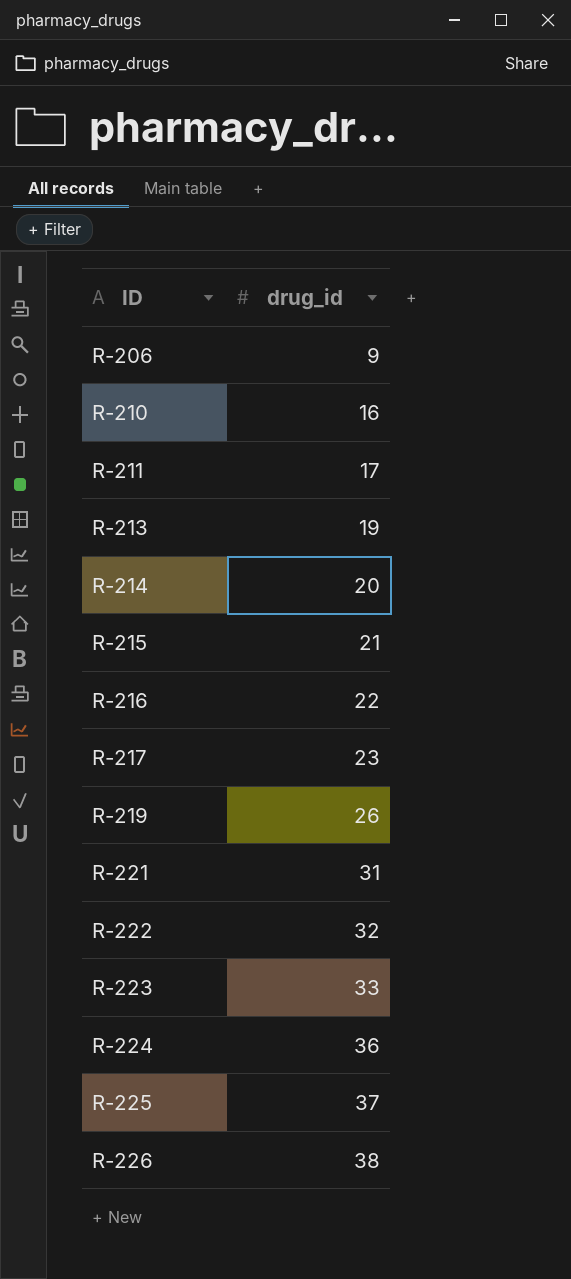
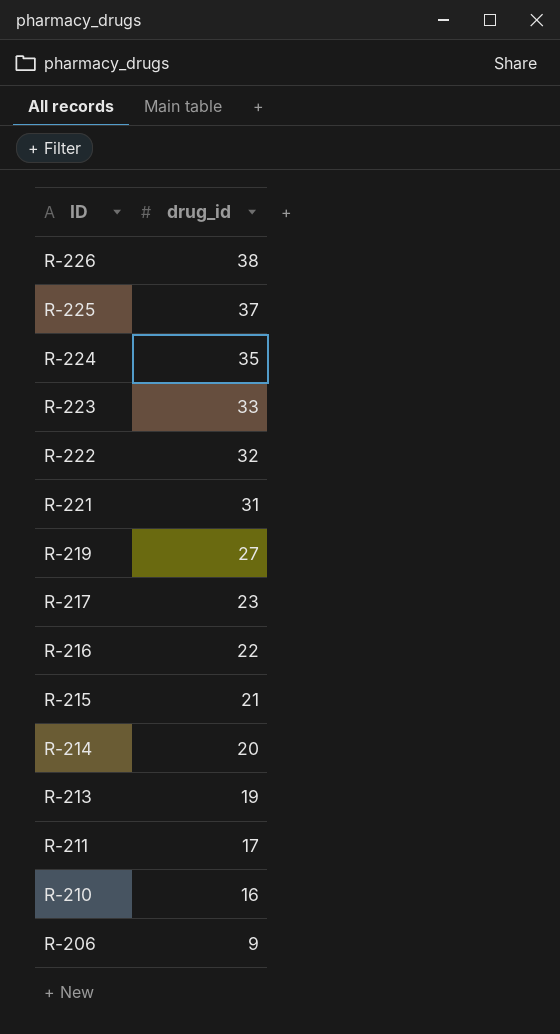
row order: ID ascending -> ID descending
R-224 | drug_id: 36 -> 35
R-219 | drug_id: 26 -> 27

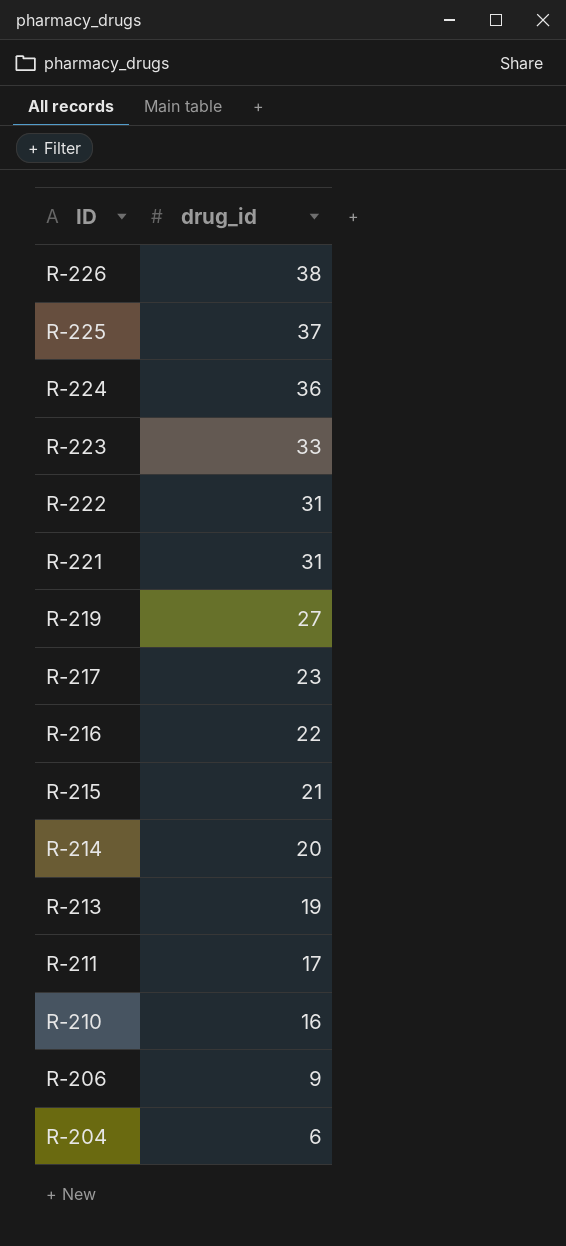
R-224 | drug_id: 35 -> 36
R-222 | drug_id: 32 -> 31
row R-204: none -> 6

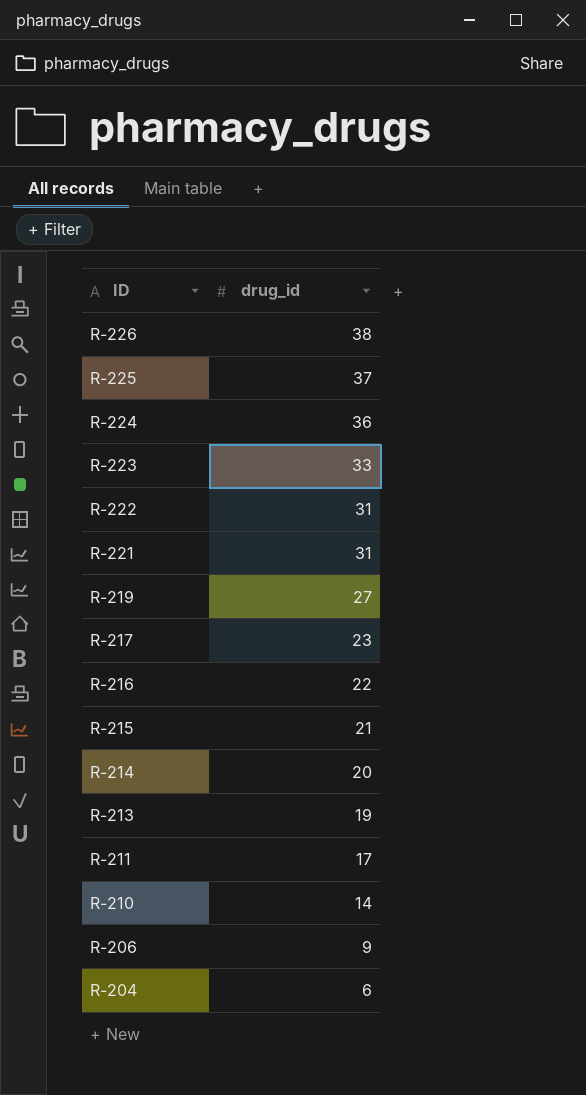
R-210 | drug_id: 16 -> 14

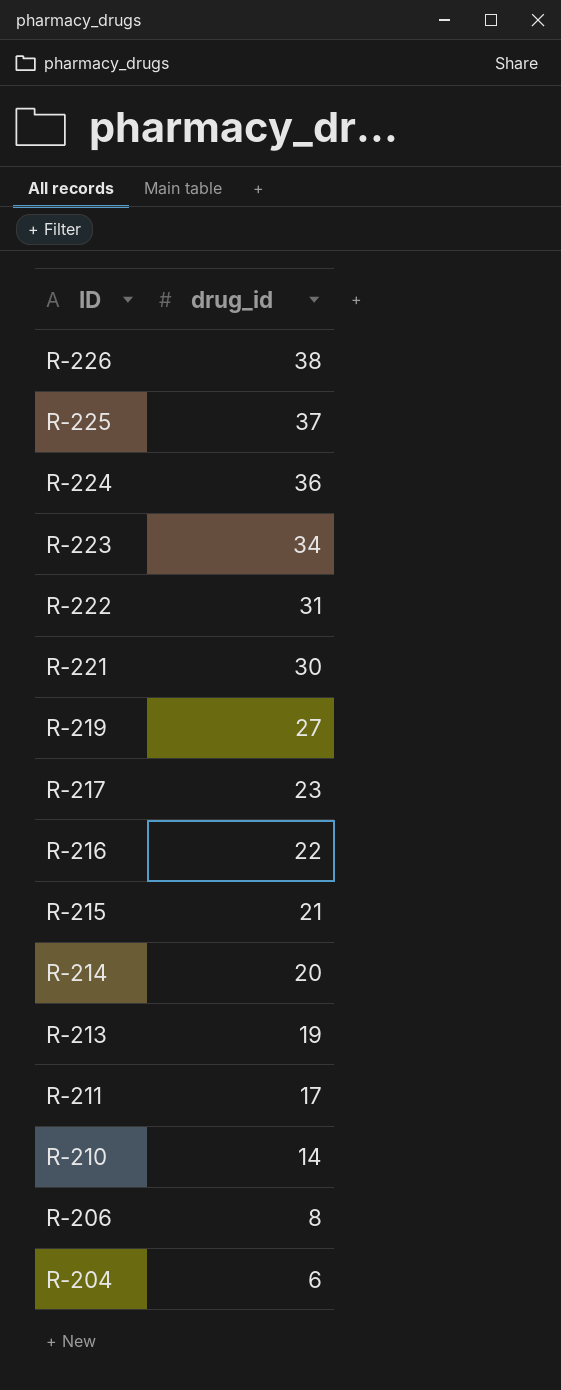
R-223 | drug_id: 33 -> 34
R-221 | drug_id: 31 -> 30
R-206 | drug_id: 9 -> 8

